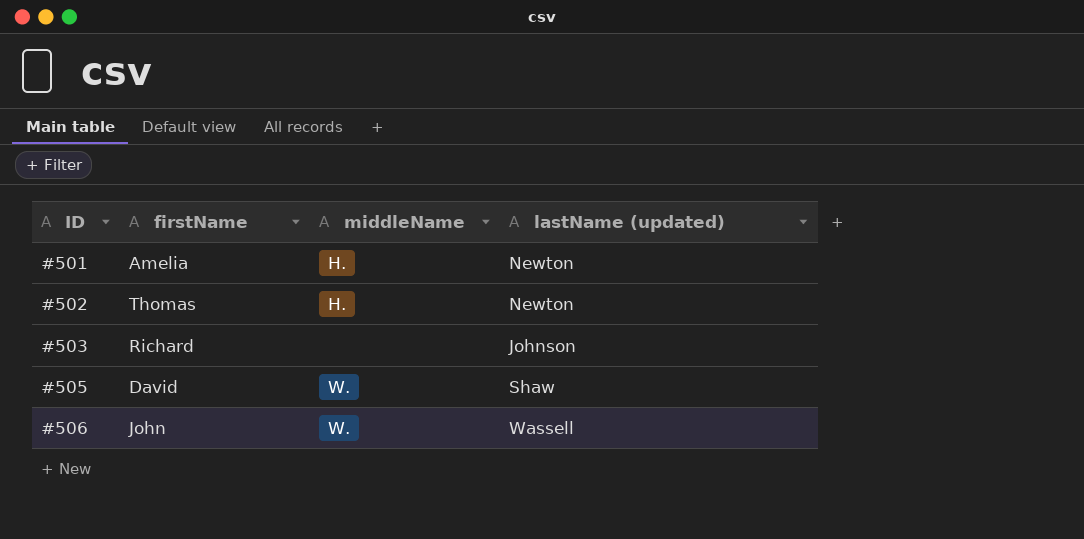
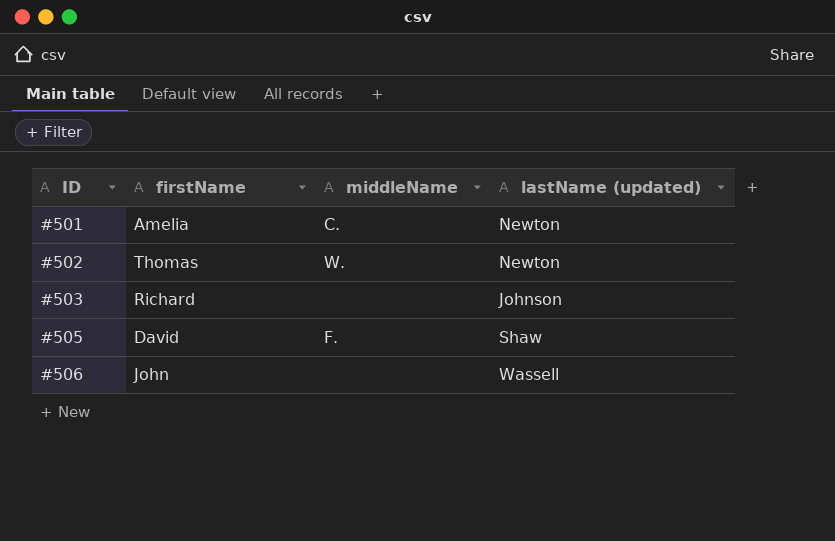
#501 | middleName: H. -> C.
#502 | middleName: H. -> W.
#505 | middleName: W. -> F.
#506 | middleName: W. -> none

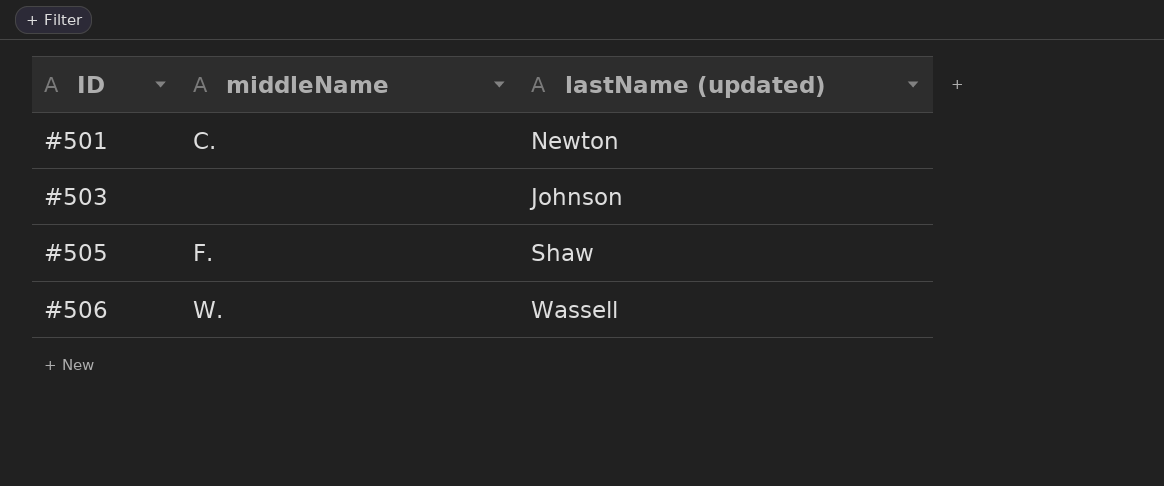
column firstName | position: 2 -> none
row #502: Thomas | W. | Newton -> none
#506 | middleName: none -> W.

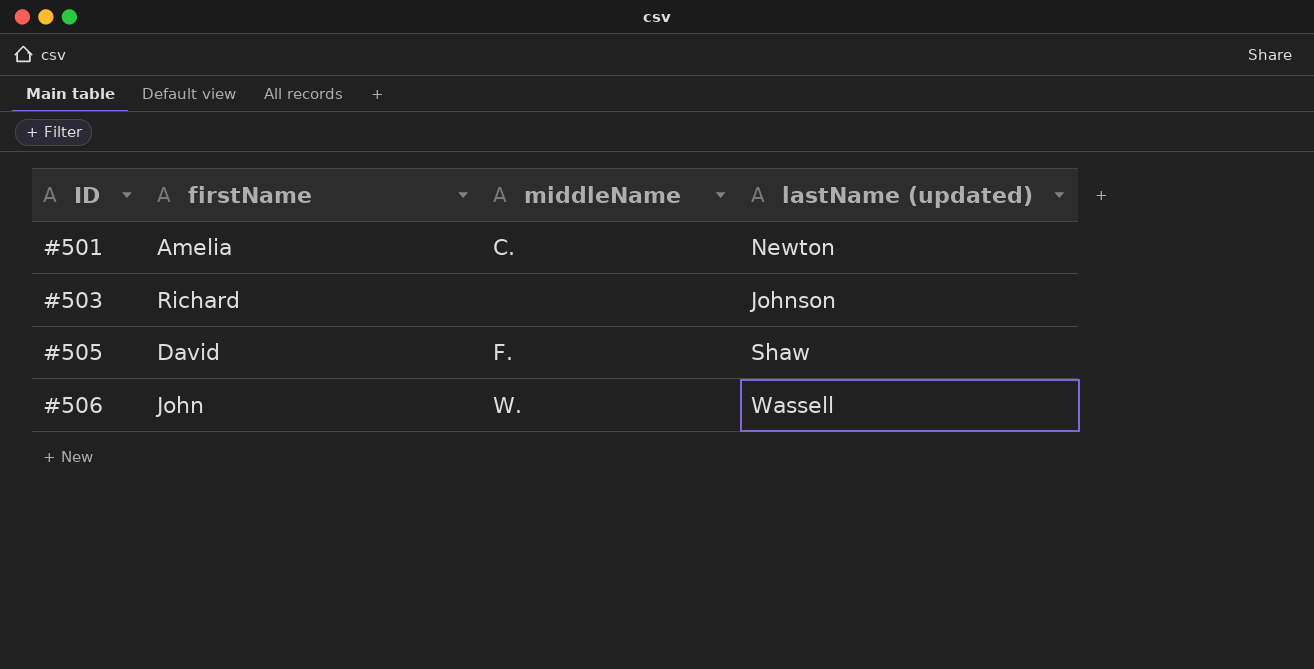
column firstName | position: none -> 2

